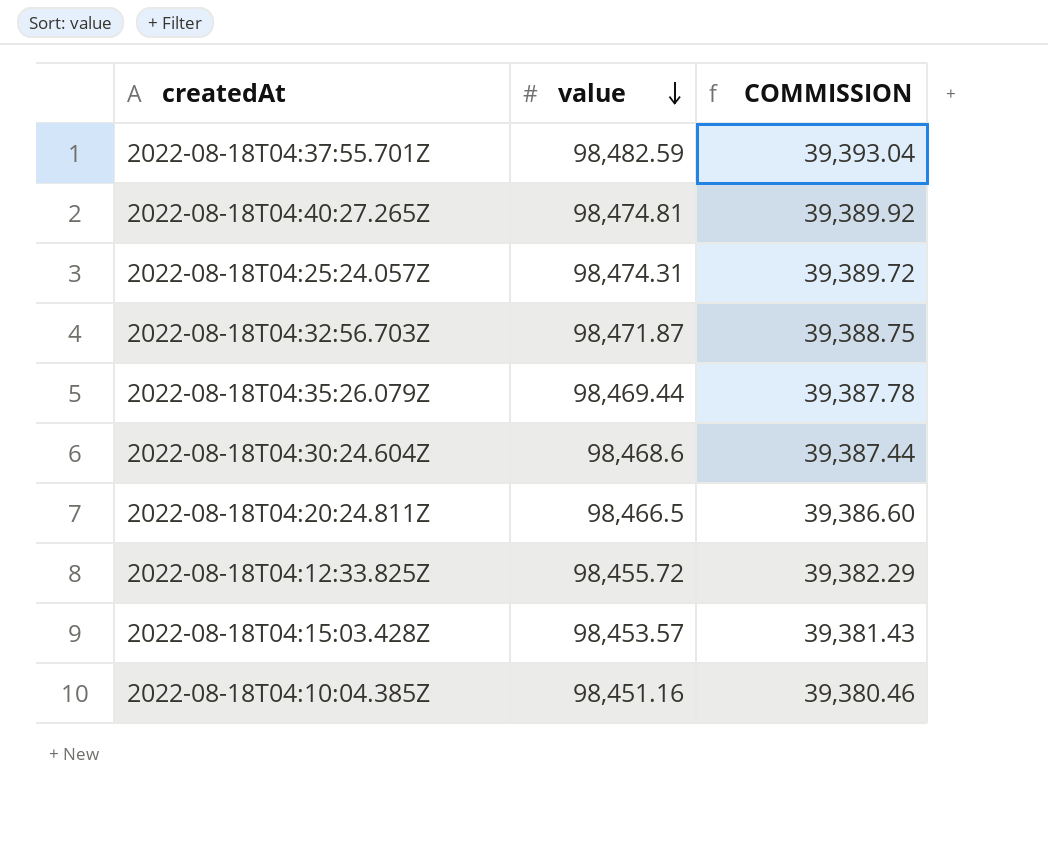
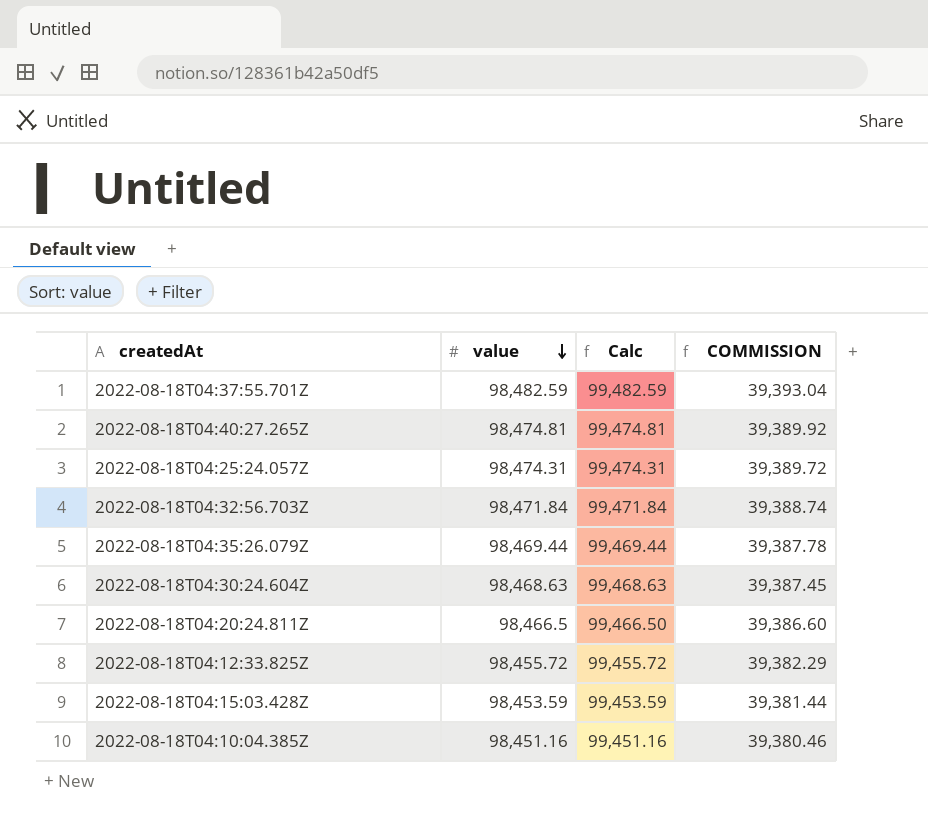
column Calc | formula: none -> [value] + 1000
2022-08-18T04:32:56.703Z | value: 98,471.87 -> 98,471.84
2022-08-18T04:32:56.703Z | COMMISSION: 39,388.75 -> 39,388.74
2022-08-18T04:30:24.604Z | value: 98,468.6 -> 98,468.63
2022-08-18T04:30:24.604Z | COMMISSION: 39,387.44 -> 39,387.45
2022-08-18T04:15:03.428Z | value: 98,453.57 -> 98,453.59
2022-08-18T04:15:03.428Z | COMMISSION: 39,381.43 -> 39,381.44

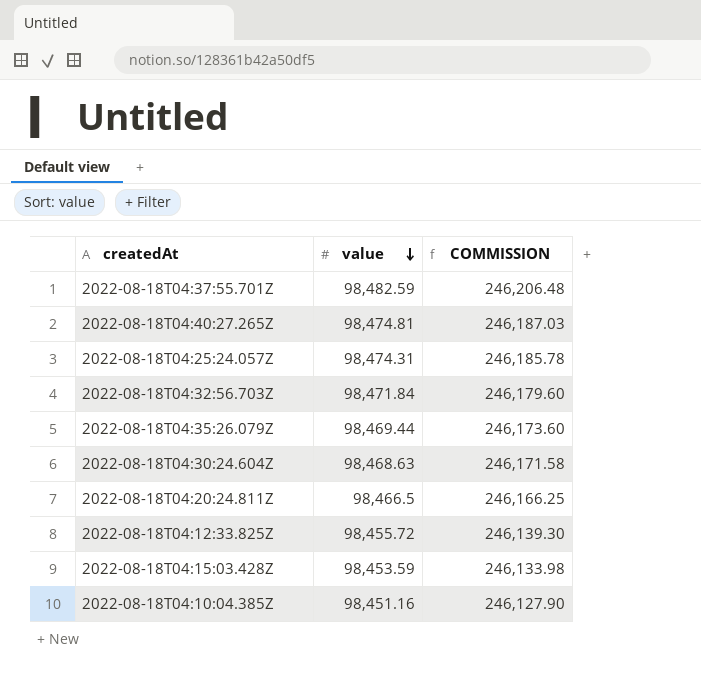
column Calc | formula: [value] + 1000 -> none
column COMMISSION | formula: [value] * 0.4 -> [value] * 2.5

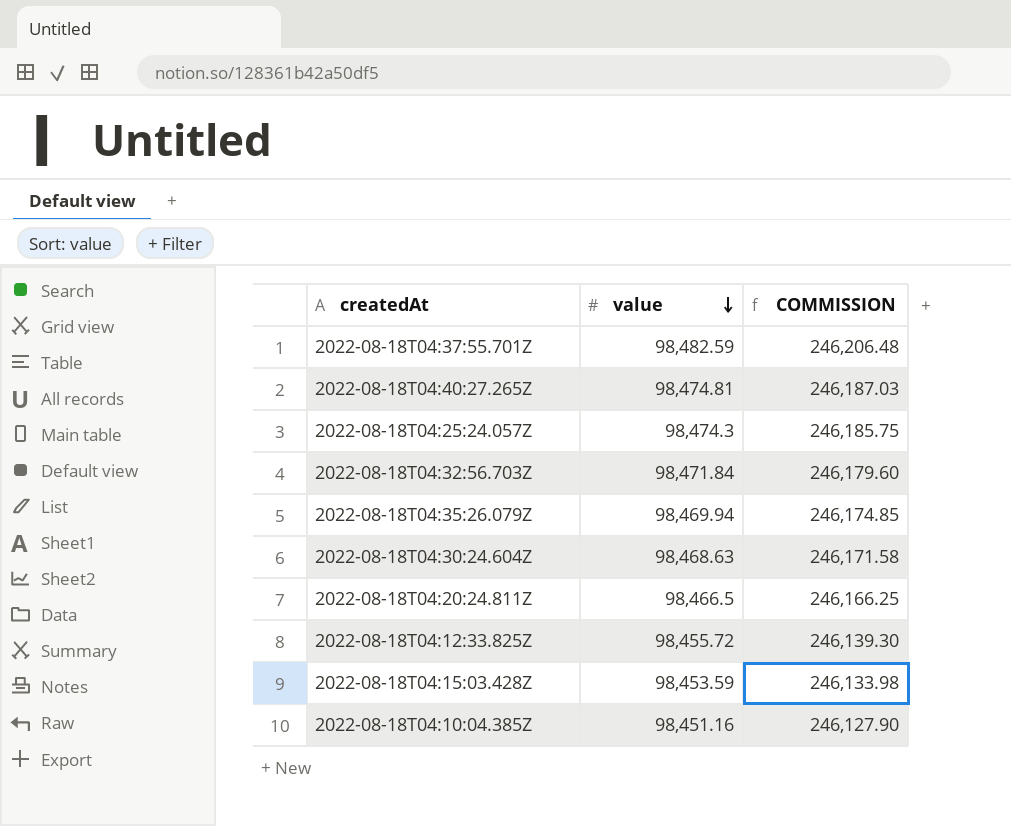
2022-08-18T04:25:24.057Z | value: 98,474.31 -> 98,474.3
2022-08-18T04:25:24.057Z | COMMISSION: 246,185.78 -> 246,185.75
2022-08-18T04:35:26.079Z | value: 98,469.44 -> 98,469.94
2022-08-18T04:35:26.079Z | COMMISSION: 246,173.60 -> 246,174.85

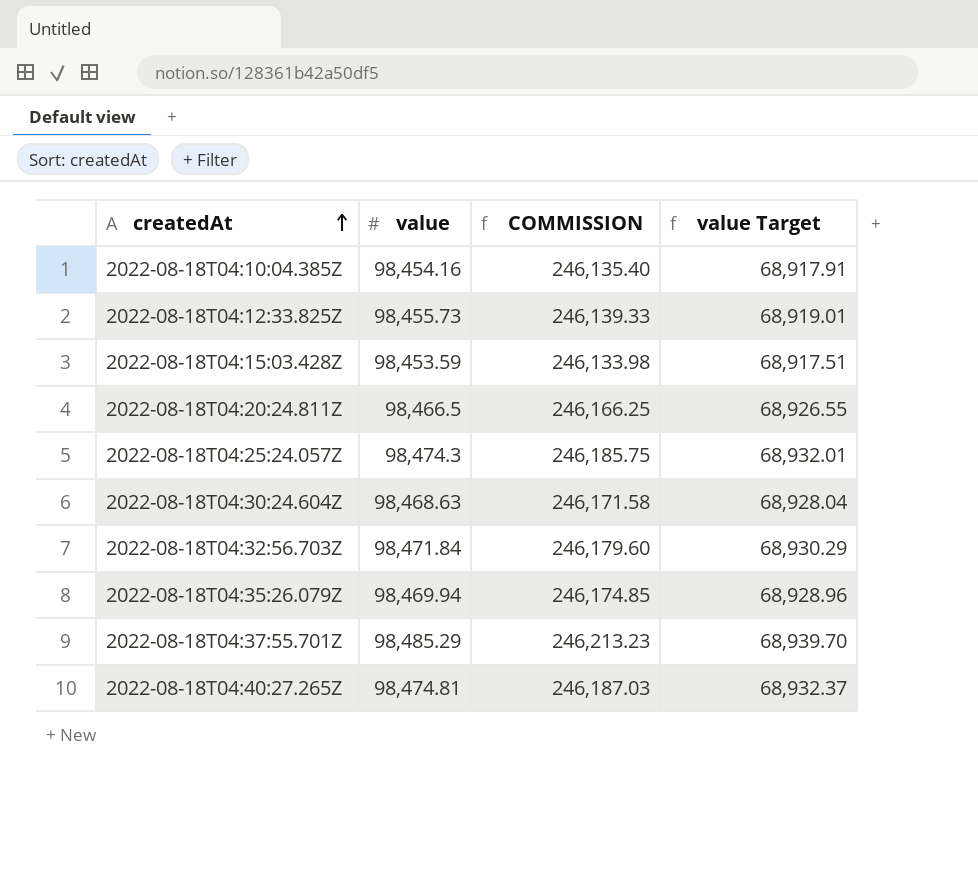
row order: value descending -> createdAt ascending
column value Target | formula: none -> [value] * 0.7
2022-08-18T04:10:04.385Z | value: 98,451.16 -> 98,454.16
2022-08-18T04:10:04.385Z | COMMISSION: 246,127.90 -> 246,135.40
2022-08-18T04:12:33.825Z | value: 98,455.72 -> 98,455.73
2022-08-18T04:12:33.825Z | COMMISSION: 246,139.30 -> 246,139.33
2022-08-18T04:37:55.701Z | value: 98,482.59 -> 98,485.29
2022-08-18T04:37:55.701Z | COMMISSION: 246,206.48 -> 246,213.23

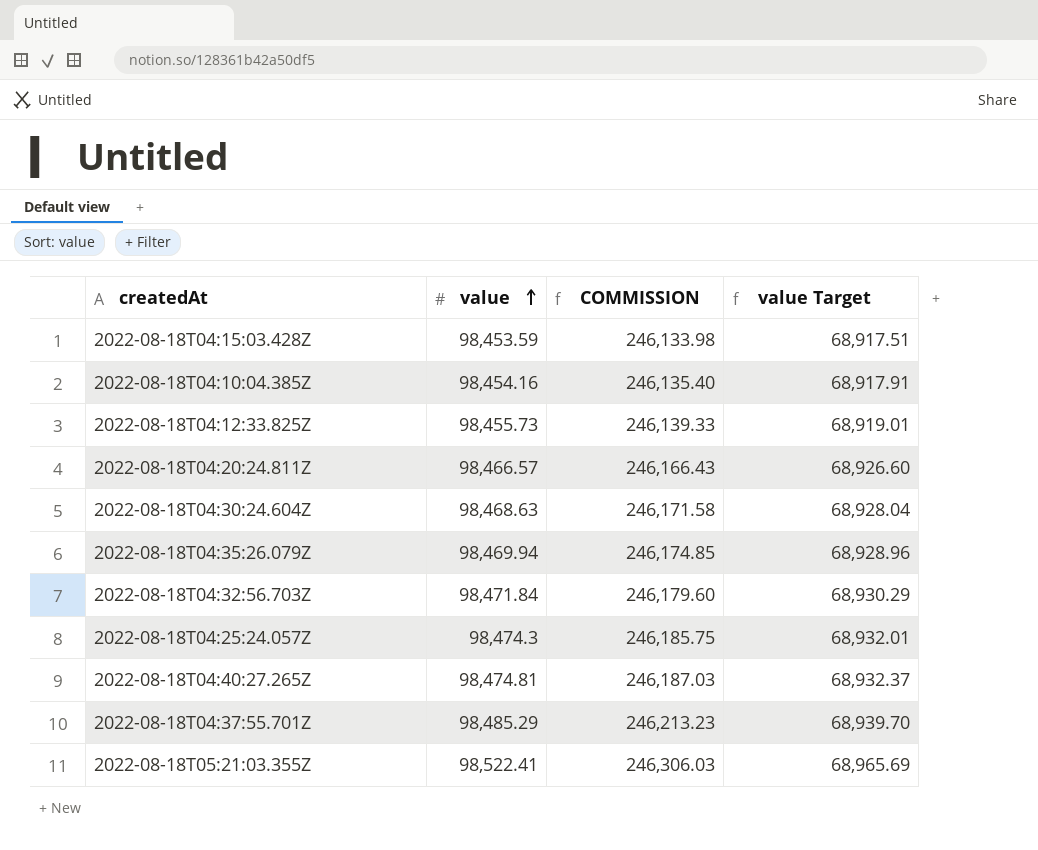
row order: createdAt ascending -> value ascending
2022-08-18T04:20:24.811Z | value: 98,466.5 -> 98,466.57
2022-08-18T04:20:24.811Z | COMMISSION: 246,166.25 -> 246,166.43
2022-08-18T04:20:24.811Z | value Target: 68,926.55 -> 68,926.60
row 2022-08-18T05:21:03.355Z: none -> 98,522.41 | 246,306.03 | 68,965.69

